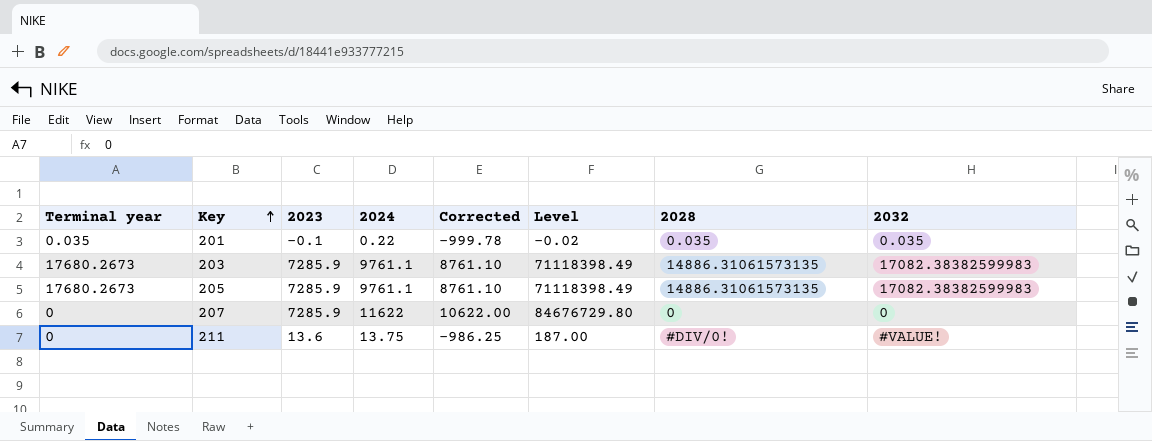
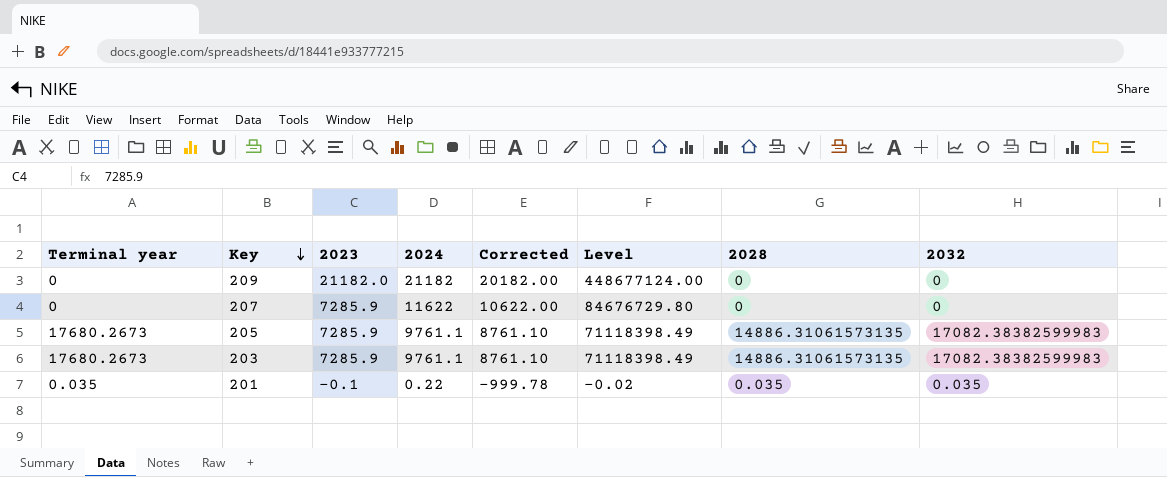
row order: Key ascending -> Key descending
row 211: 0 | 13.6 | 13.75 | -986.25 | 187.00 | #DIV/0! | #VALUE! -> none
row 209: none -> 0 | 21182.0 | 21182 | 20182.00 | 448677124.00 | 0 | 0

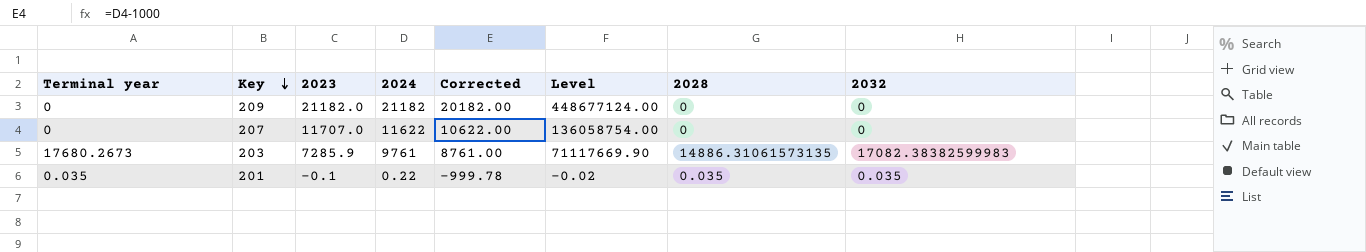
row 205: 17680.2673 | 7285.9 | 9761.1 | 8761.10 | 71118398.49 | 14886.31061573135 | 17082.38382599983 -> none
207 | 2023: 7285.9 -> 11707.0
207 | Level: 84676729.80 -> 136058754.00
203 | 2024: 9761.1 -> 9761
203 | Corrected: 8761.10 -> 8761.00
203 | Level: 71118398.49 -> 71117669.90

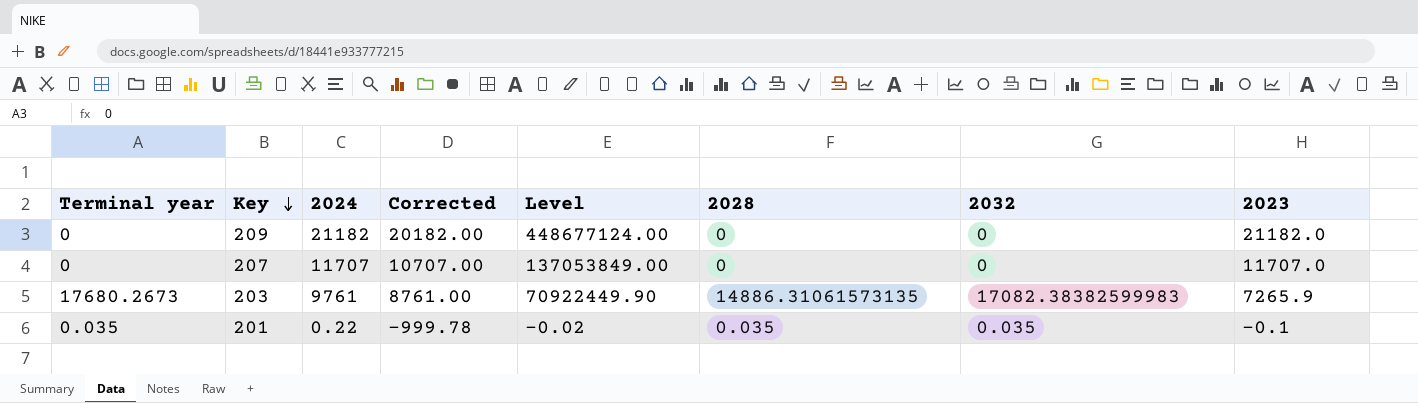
column 2023 | position: 3 -> 8
207 | 2024: 11622 -> 11707
207 | Corrected: 10622.00 -> 10707.00
207 | Level: 136058754.00 -> 137053849.00
203 | Level: 71117669.90 -> 70922449.90
203 | 2023: 7285.9 -> 7265.9

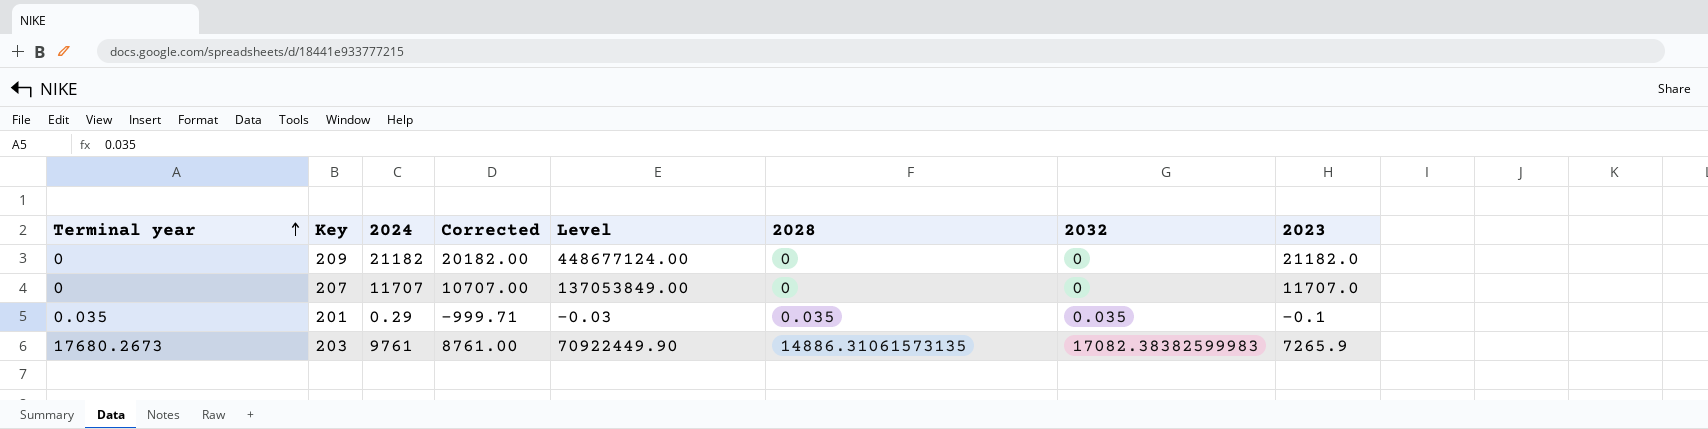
row order: Key descending -> Terminal year ascending
201 | 2024: 0.22 -> 0.29
201 | Corrected: -999.78 -> -999.71
201 | Level: -0.02 -> -0.03

